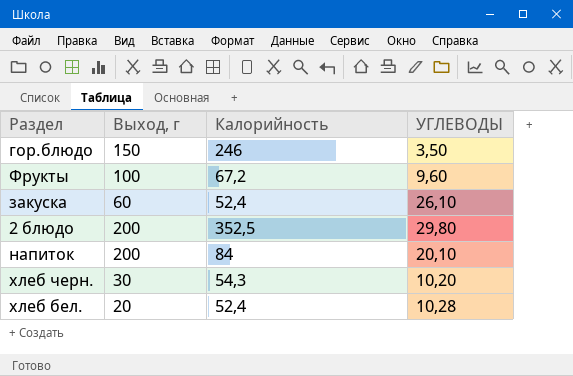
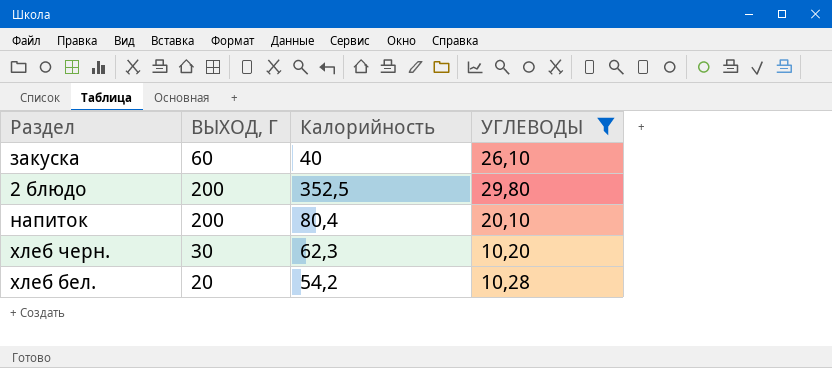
filter: none -> УГЛЕВОДЫ >= 10,20
column name: Выход, г -> ВЫХОД, Г
закуска | Калорийность: 52,4 -> 40
напиток | Калорийность: 84 -> 80,4
хлеб черн. | Калорийность: 54,3 -> 62,3
хлеб бел. | Калорийность: 52,4 -> 54,2

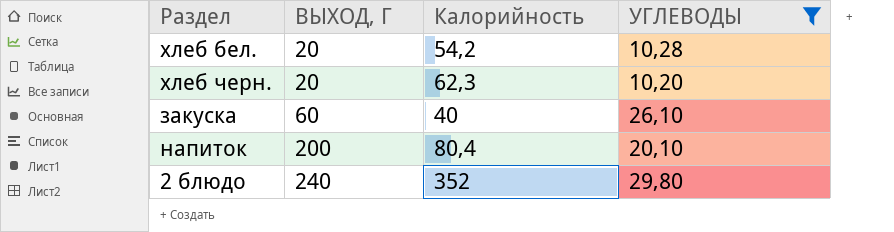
row order: none -> ВЫХОД, Г ascending
хлеб черн. | ВЫХОД, Г: 30 -> 20
2 блюдо | ВЫХОД, Г: 200 -> 240
2 блюдо | Калорийность: 352,5 -> 352

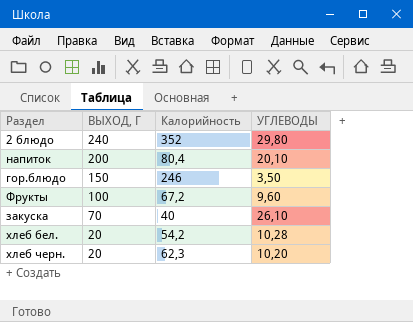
filter: УГЛЕВОДЫ >= 10,20 -> none
row order: ВЫХОД, Г ascending -> ВЫХОД, Г descending
закуска | ВЫХОД, Г: 60 -> 70

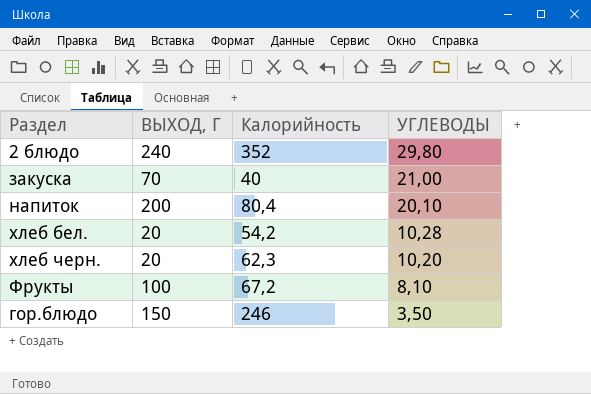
row order: ВЫХОД, Г descending -> УГЛЕВОДЫ descending
закуска | УГЛЕВОДЫ: 26,10 -> 21,00
Фрукты | УГЛЕВОДЫ: 9,60 -> 8,10

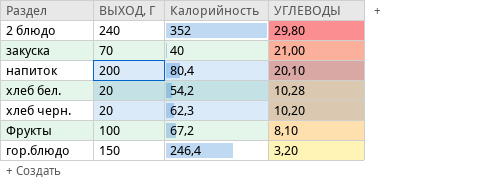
гор.блюдо | Калорийность: 246 -> 246,4
гор.блюдо | УГЛЕВОДЫ: 3,50 -> 3,20

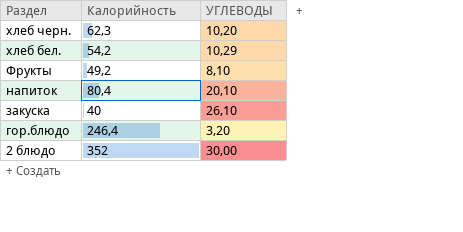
row order: УГЛЕВОДЫ descending -> Раздел descending
column ВЫХОД, Г | position: 2 -> none
хлеб бел. | УГЛЕВОДЫ: 10,28 -> 10,29
Фрукты | Калорийность: 67,2 -> 49,2
закуска | УГЛЕВОДЫ: 21,00 -> 26,10
2 блюдо | УГЛЕВОДЫ: 29,80 -> 30,00

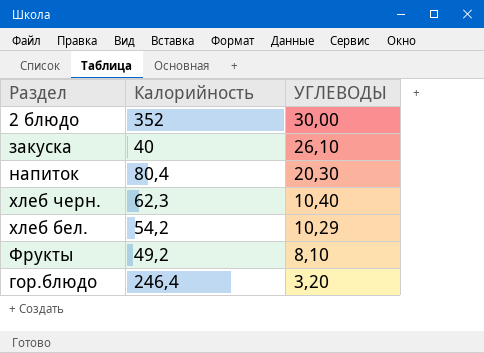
row order: Раздел descending -> УГЛЕВОДЫ descending
напиток | УГЛЕВОДЫ: 20,10 -> 20,30
хлеб черн. | УГЛЕВОДЫ: 10,20 -> 10,40

